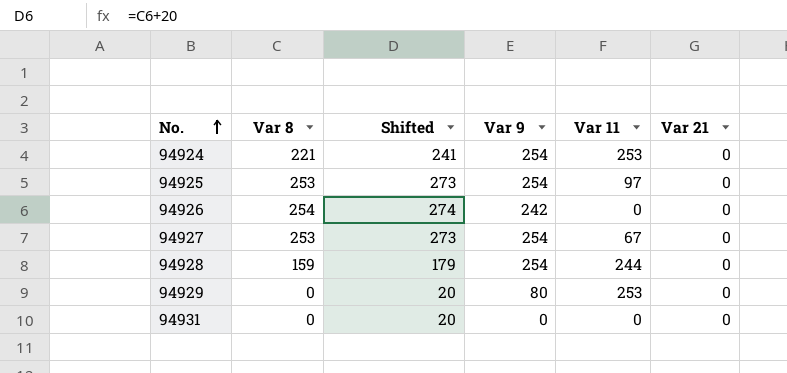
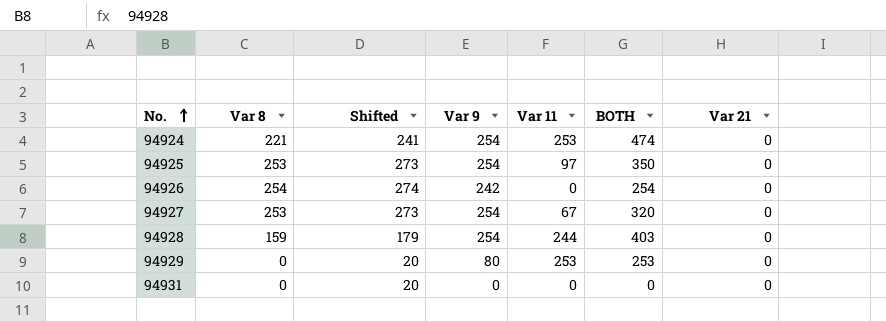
column BOTH | formula: none -> [Var 8] + [Var 11]

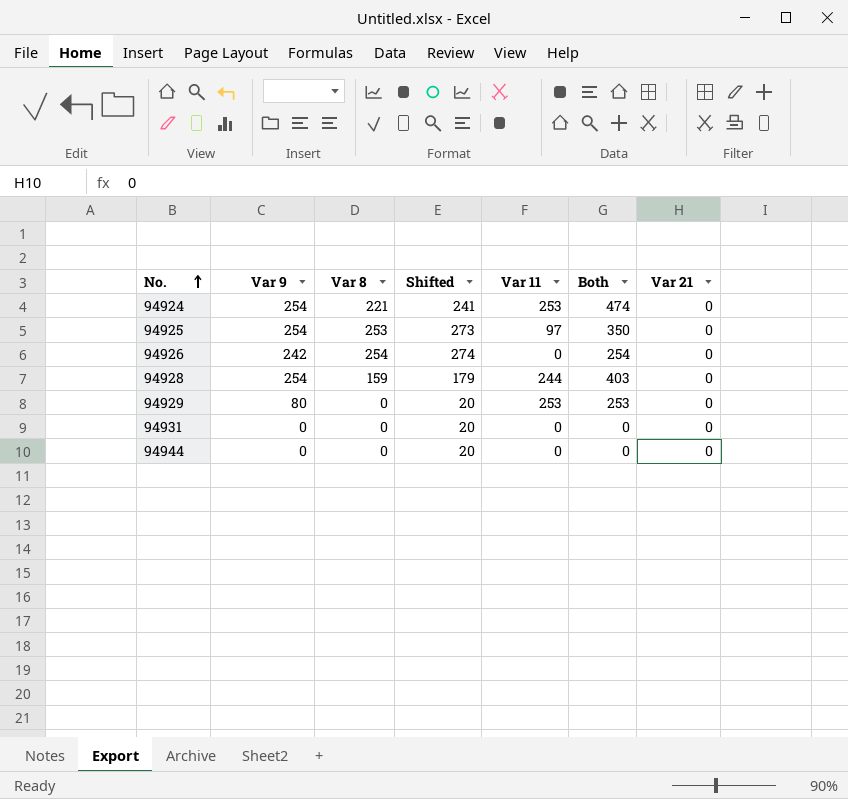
column Var 9 | position: 4 -> 2
column name: BOTH -> Both
row 94927: 253 | 273 | 254 | 67 | 320 | 0 -> none
row 94944: none -> 0 | 0 | 20 | 0 | 0 | 0

